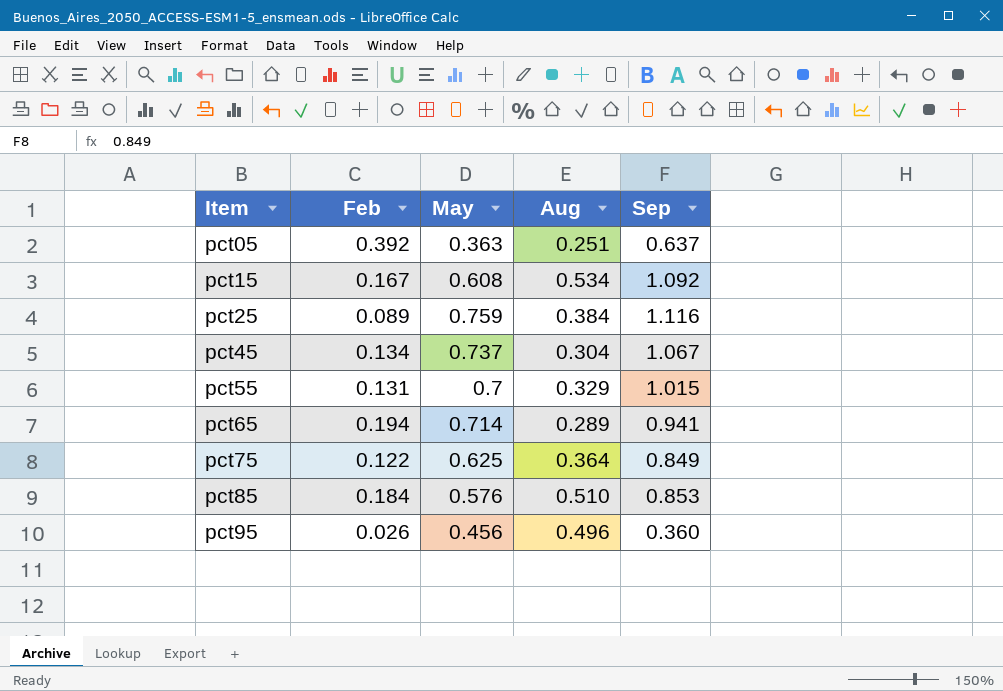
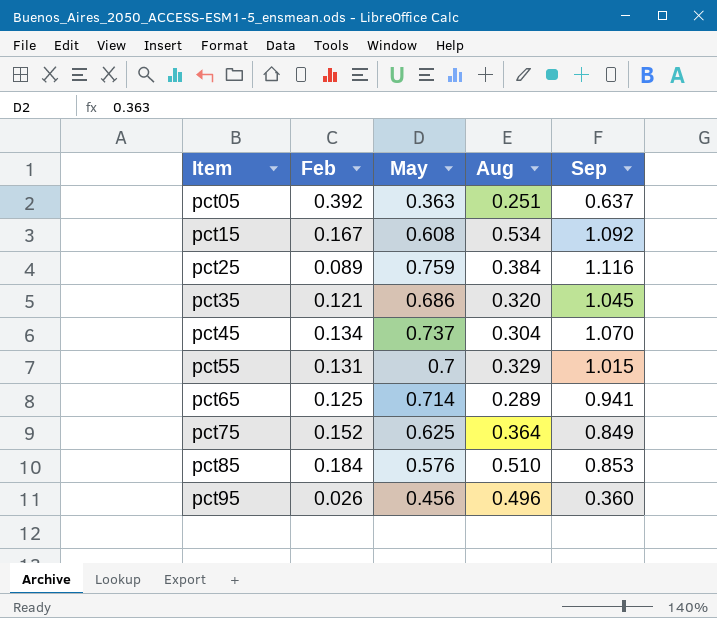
row pct35: none -> 0.121 | 0.686 | 0.320 | 1.045
pct45 | Sep: 1.067 -> 1.070
pct65 | Feb: 0.194 -> 0.125
pct75 | Feb: 0.122 -> 0.152

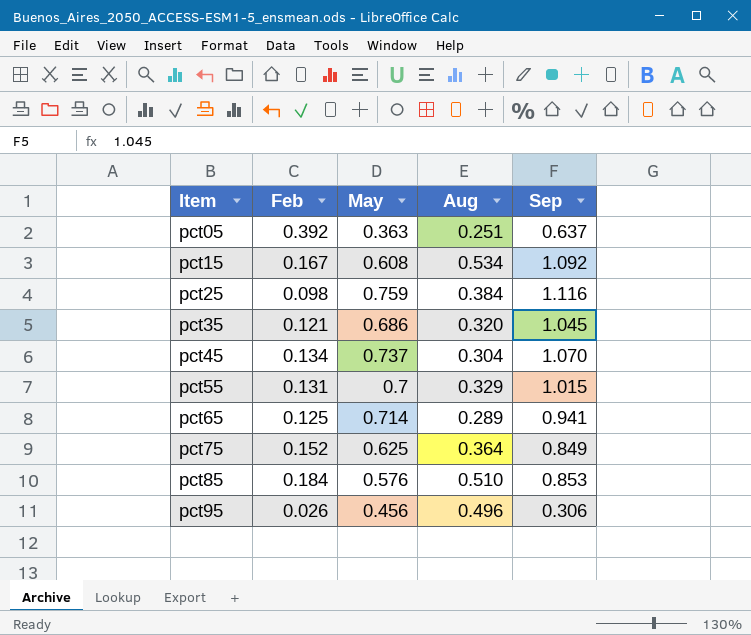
pct25 | Feb: 0.089 -> 0.098
pct95 | Sep: 0.360 -> 0.306

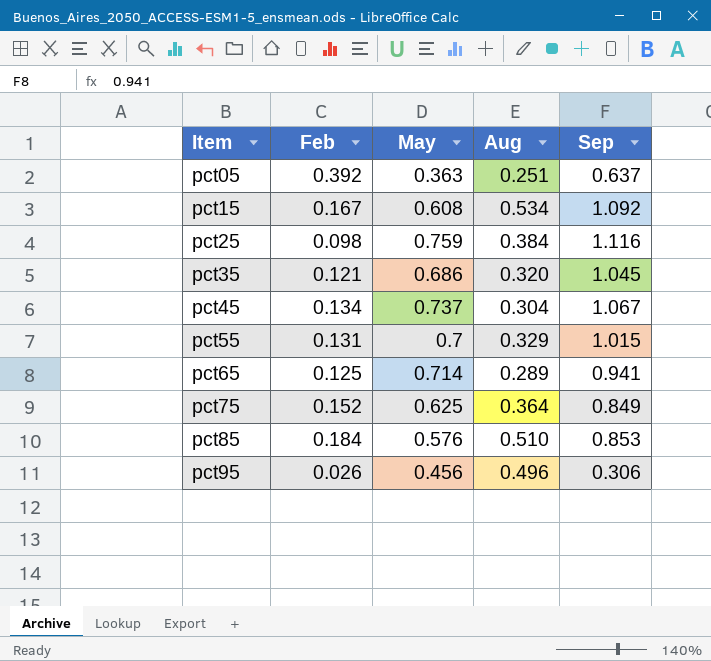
pct45 | Sep: 1.070 -> 1.067

